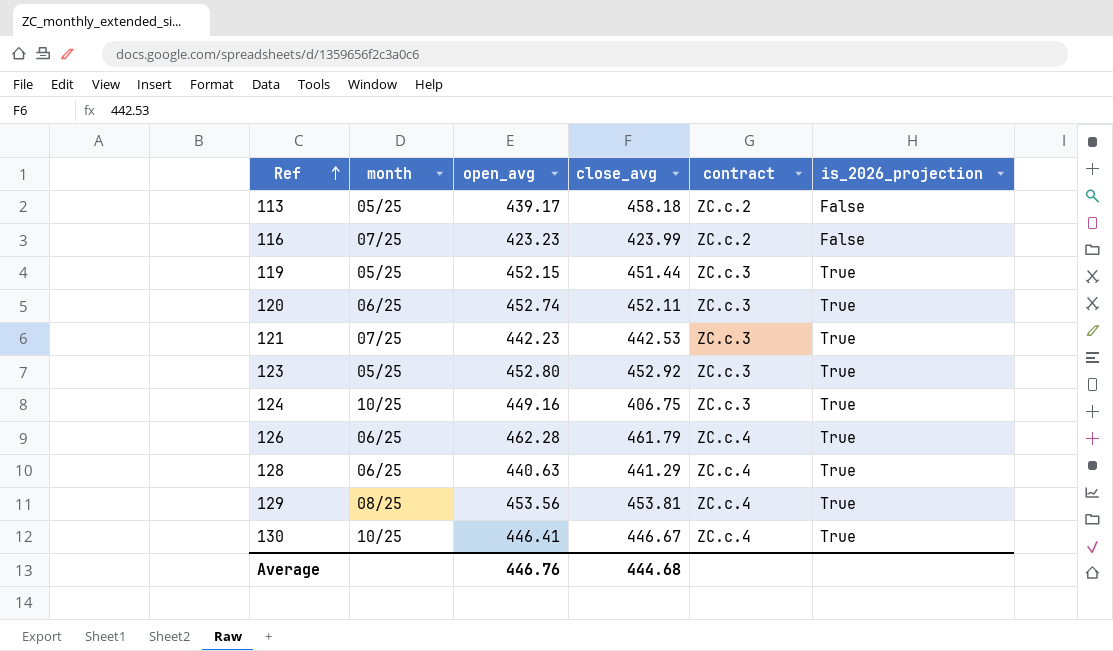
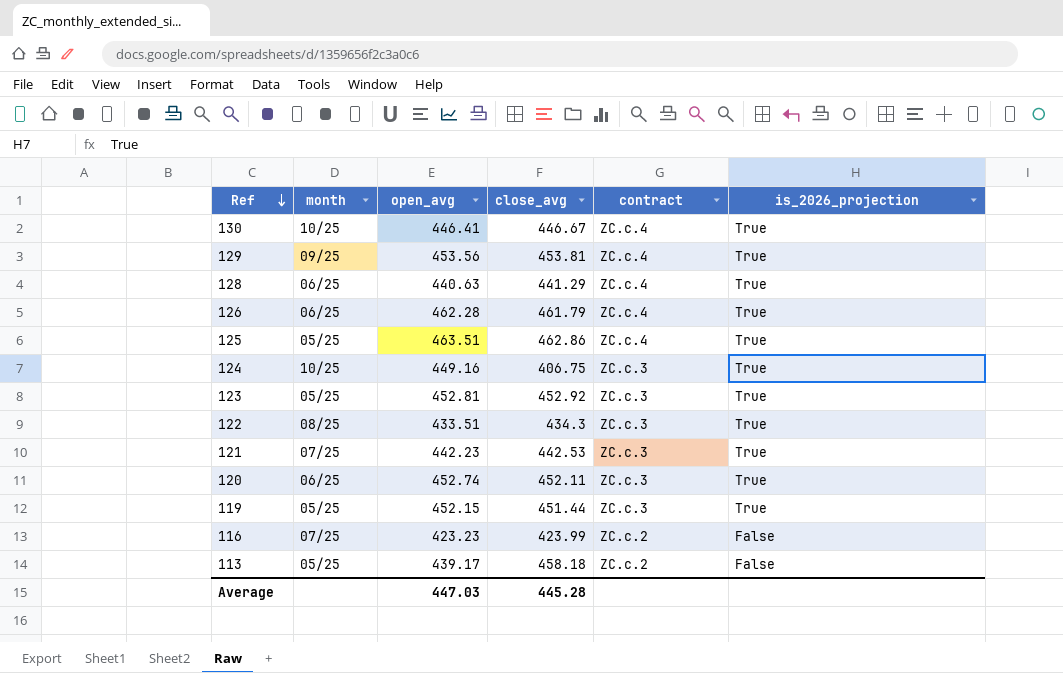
row order: Ref ascending -> Ref descending
129 | month: 08/25 -> 09/25
row 125: none -> 05/25 | 463.51 | 462.86 | ZC.c.4 | True
123 | open_avg: 452.80 -> 452.81
row 122: none -> 08/25 | 433.51 | 434.3 | ZC.c.3 | True
Average | open_avg: 446.76 -> 447.03
Average | close_avg: 444.68 -> 445.28

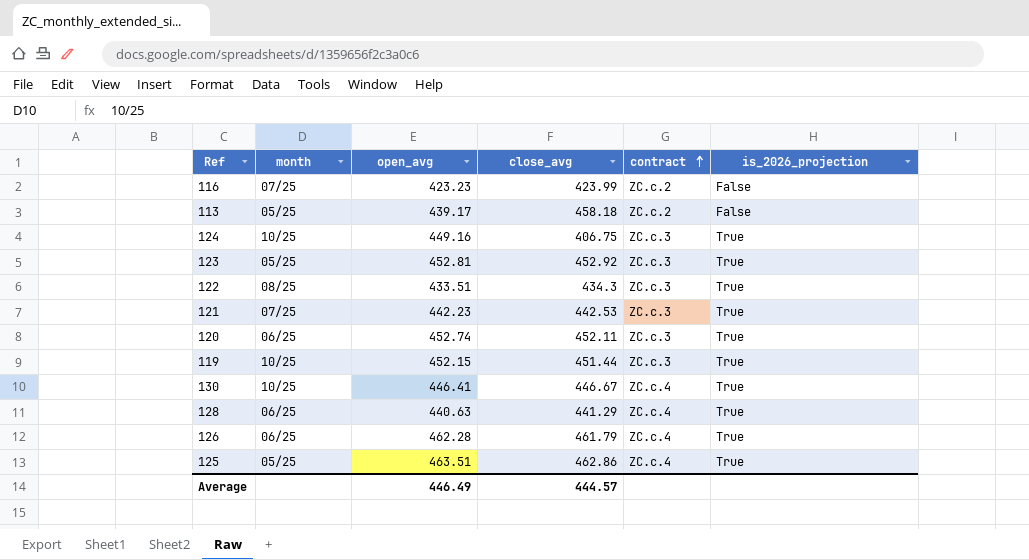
row order: Ref descending -> contract ascending
row 129: 09/25 | 453.56 | 453.81 | ZC.c.4 | True -> none
119 | month: 05/25 -> 10/25
Average | open_avg: 447.03 -> 446.49
Average | close_avg: 445.28 -> 444.57

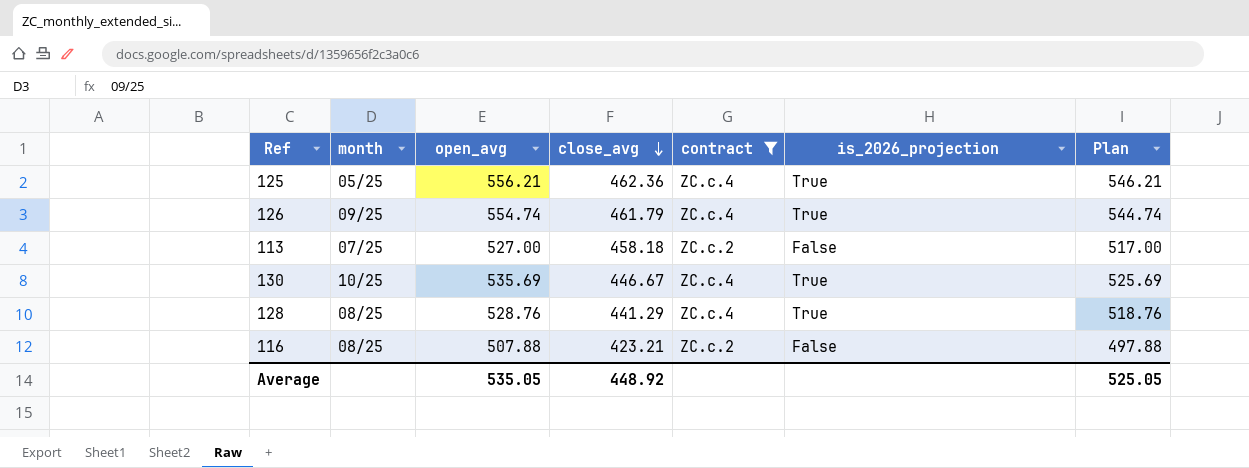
filter: none -> contract != ZC.c.3
row order: contract ascending -> close_avg descending
column Plan | formula: none -> [open_avg] - 10
125 | open_avg: 463.51 -> 556.21
125 | close_avg: 462.86 -> 462.36
126 | month: 06/25 -> 09/25
126 | open_avg: 462.28 -> 554.74
113 | month: 05/25 -> 07/25
113 | open_avg: 439.17 -> 527.00
130 | open_avg: 446.41 -> 535.69
128 | month: 06/25 -> 08/25
128 | open_avg: 440.63 -> 528.76
116 | month: 07/25 -> 08/25
116 | open_avg: 423.23 -> 507.88
116 | close_avg: 423.99 -> 423.21
Average | open_avg: 446.49 -> 535.05
Average | close_avg: 444.57 -> 448.92

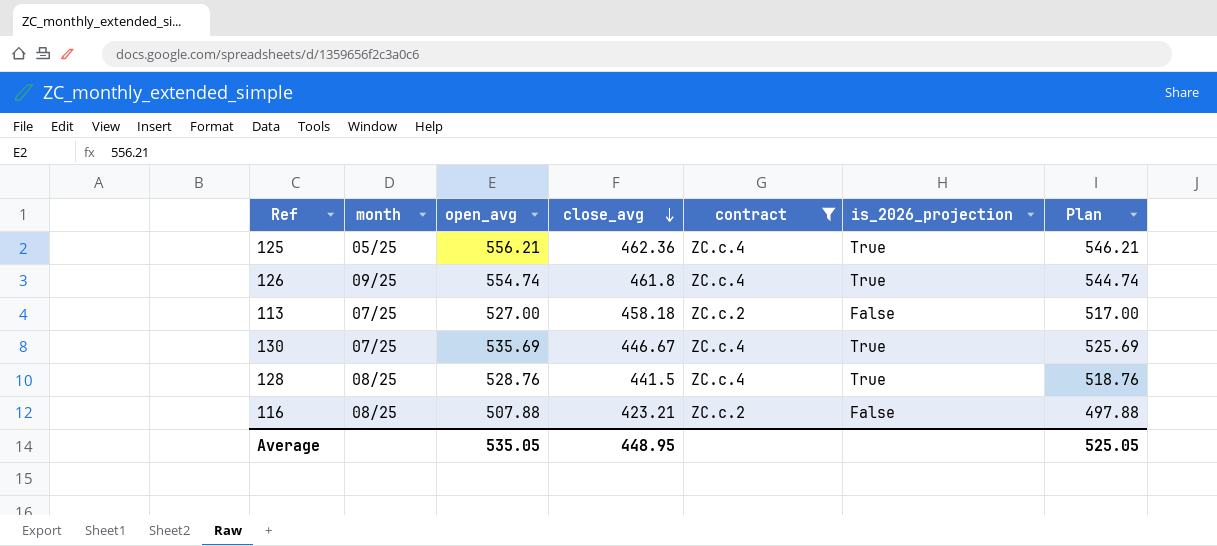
126 | close_avg: 461.79 -> 461.8
130 | month: 10/25 -> 07/25
128 | close_avg: 441.29 -> 441.5
Average | close_avg: 448.92 -> 448.95

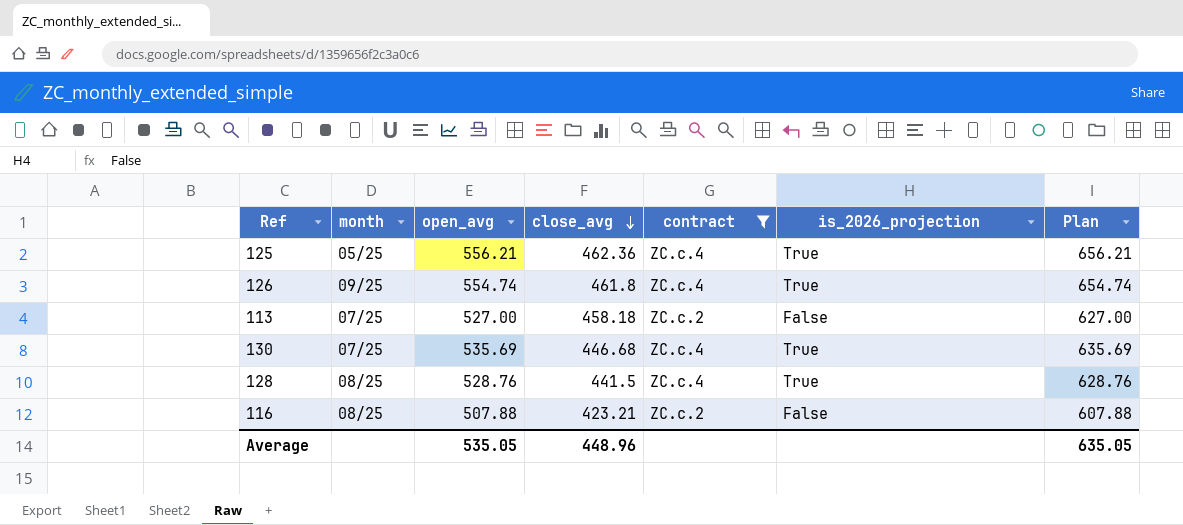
column Plan | formula: [open_avg] - 10 -> [open_avg] + 100
130 | close_avg: 446.67 -> 446.68
Average | close_avg: 448.95 -> 448.96
Average | Plan: 525.05 -> 635.05

